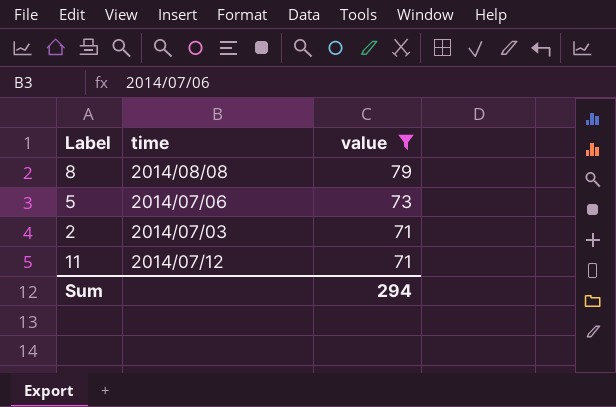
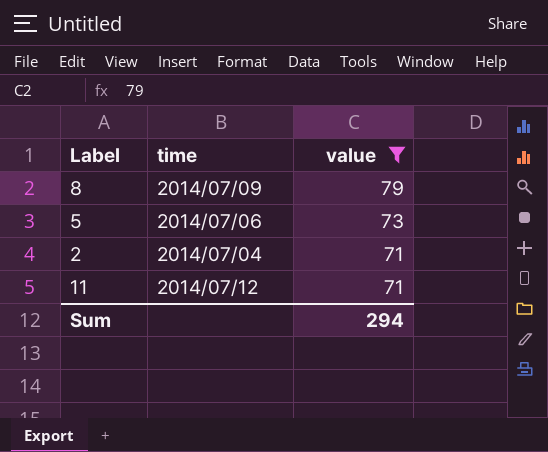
8 | time: 2014/08/08 -> 2014/07/09
2 | time: 2014/07/03 -> 2014/07/04

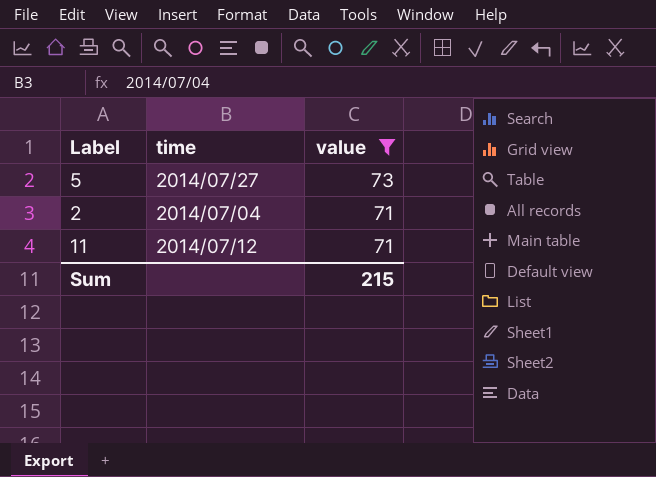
row 8: 2014/07/09 | 79 -> none
5 | time: 2014/07/06 -> 2014/07/27
Sum | value: 294 -> 215

